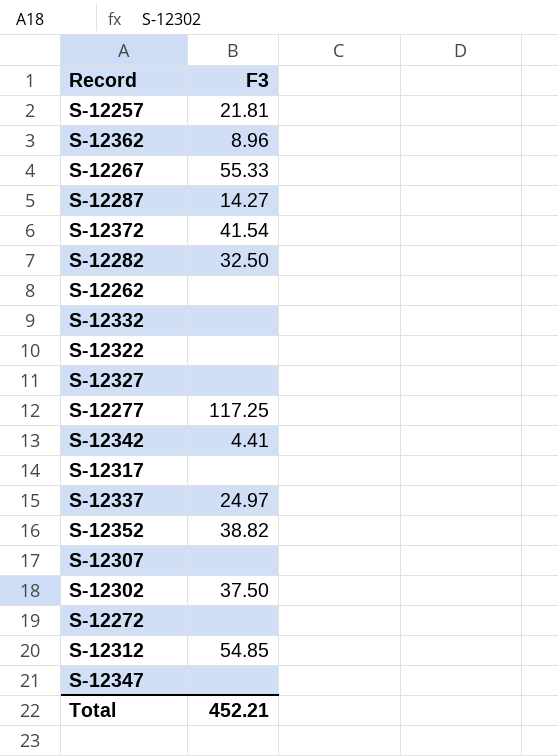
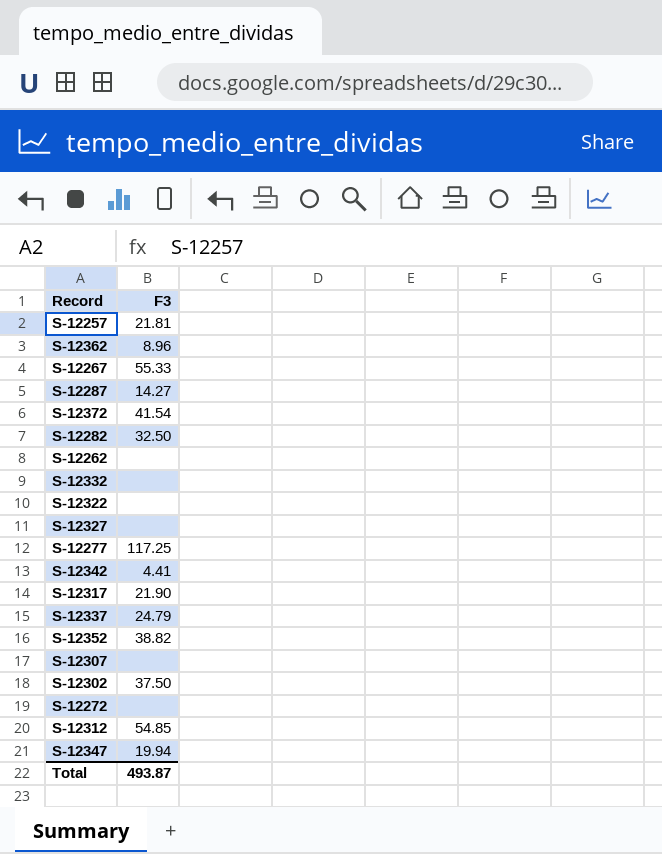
S-12317 | F3: none -> 21.90
S-12337 | F3: 24.97 -> 24.79
S-12347 | F3: none -> 19.94
Total | F3: 452.21 -> 493.87

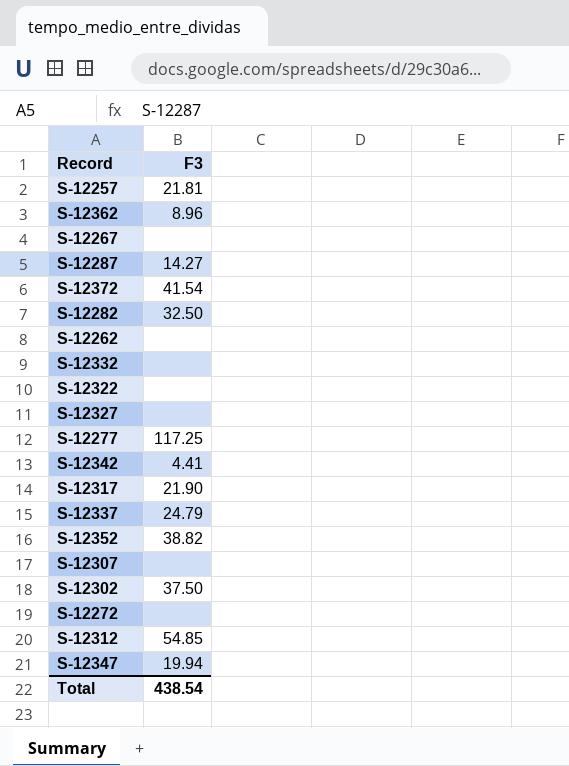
S-12267 | F3: 55.33 -> none
Total | F3: 493.87 -> 438.54

